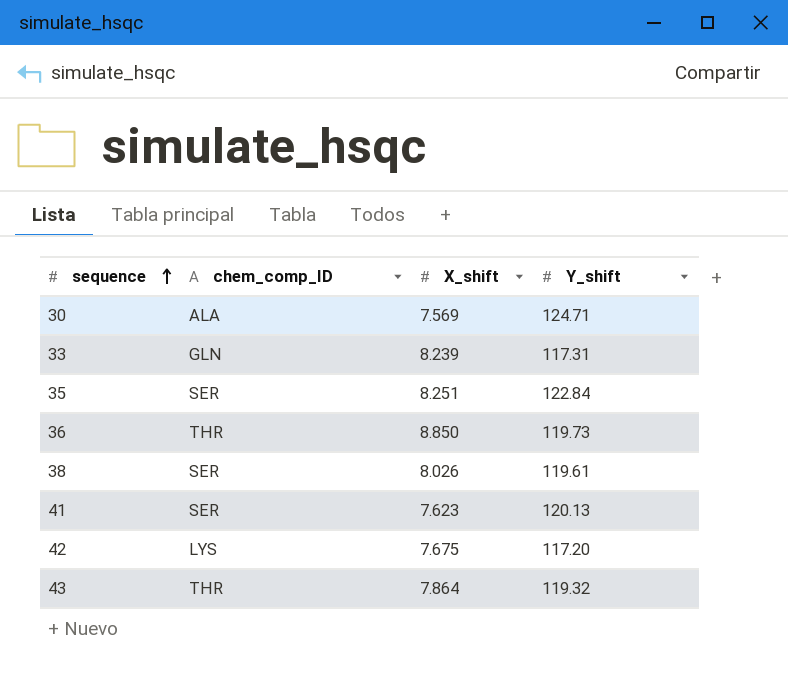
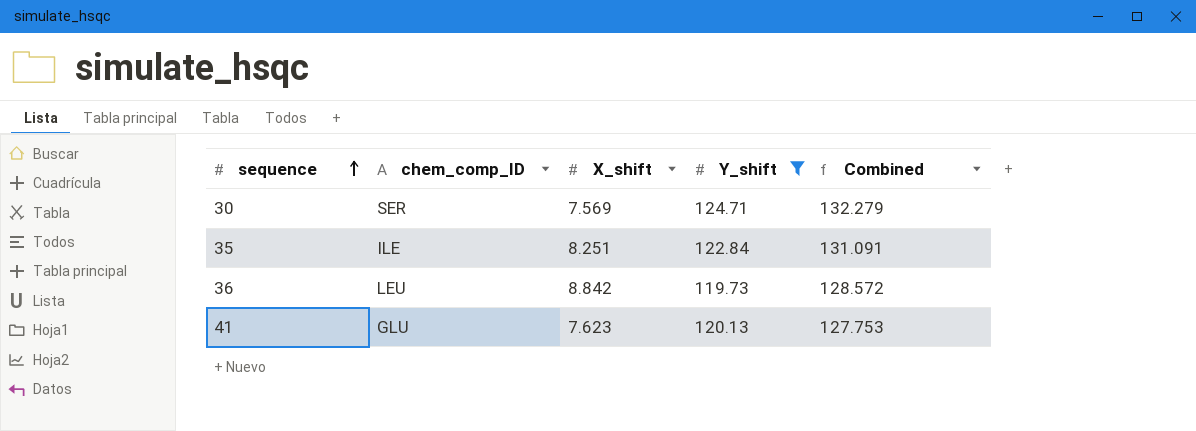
filter: none -> Y_shift >= 119.73
column Combined | formula: none -> [X_shift] + [Y_shift]
30 | chem_comp_ID: ALA -> SER
35 | chem_comp_ID: SER -> ILE
36 | chem_comp_ID: THR -> LEU
36 | X_shift: 8.850 -> 8.842
41 | chem_comp_ID: SER -> GLU

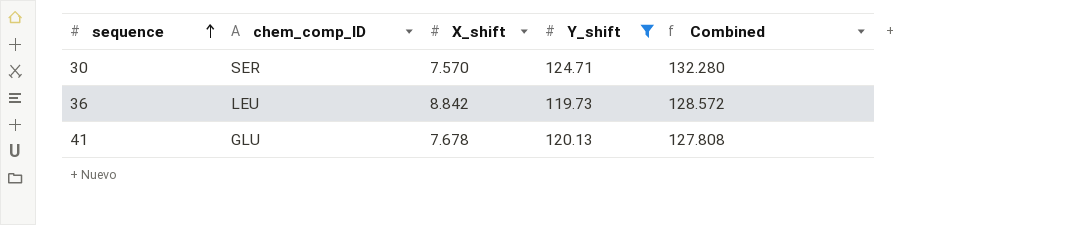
row 35: ILE | 8.251 | 122.84 | 131.091 -> none
30 | X_shift: 7.569 -> 7.570
30 | Combined: 132.279 -> 132.280
41 | X_shift: 7.623 -> 7.678
41 | Combined: 127.753 -> 127.808

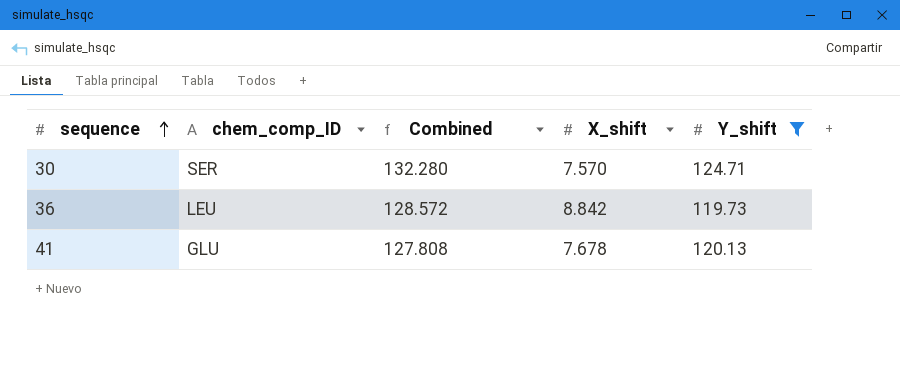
column Combined | position: 5 -> 3

